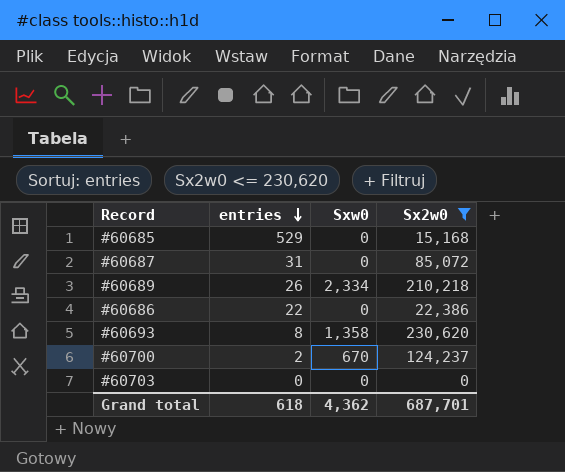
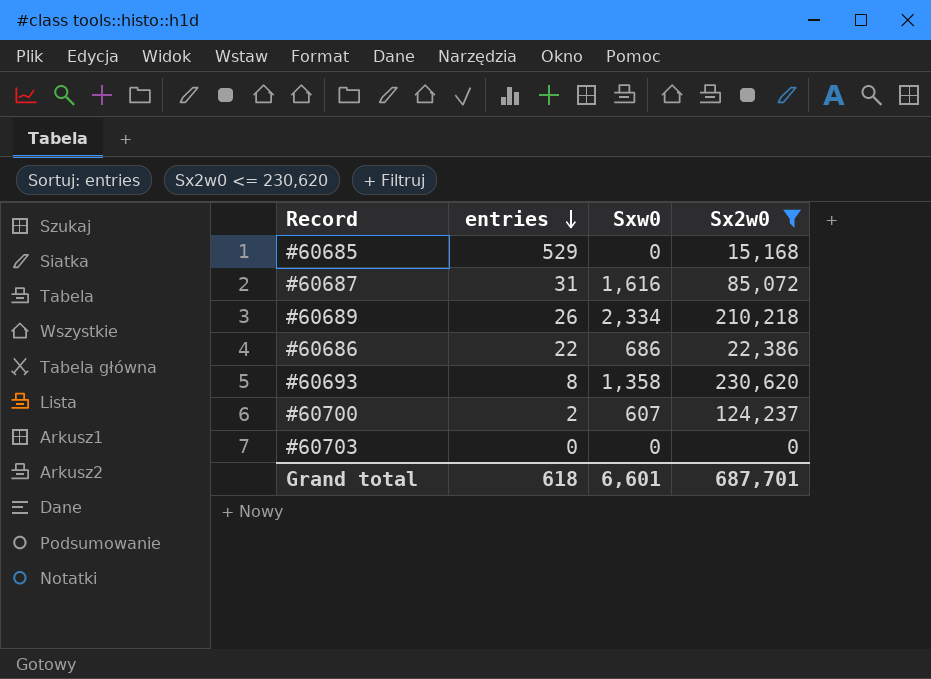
#60687 | Sxw0: 0 -> 1,616
#60686 | Sxw0: 0 -> 686
#60700 | Sxw0: 670 -> 607
Grand total | Sxw0: 4,362 -> 6,601

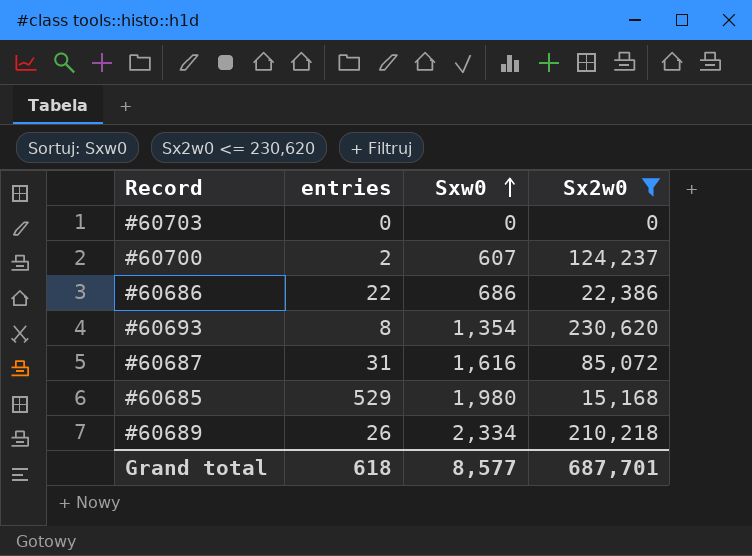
row order: entries descending -> Sxw0 ascending
#60693 | Sxw0: 1,358 -> 1,354
#60685 | Sxw0: 0 -> 1,980
Grand total | Sxw0: 6,601 -> 8,577

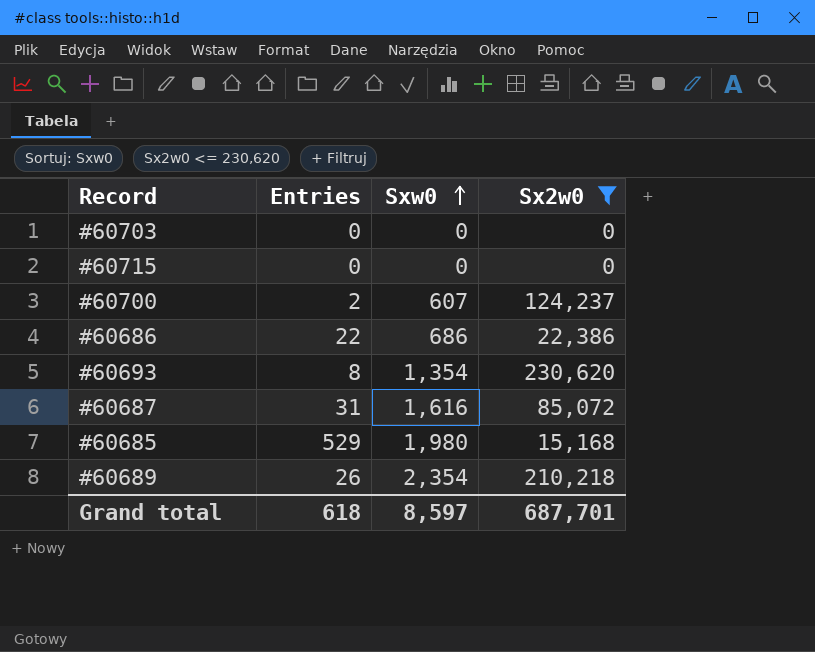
column name: entries -> Entries
row #60715: none -> 0 | 0 | 0
#60689 | Sxw0: 2,334 -> 2,354
Grand total | Sxw0: 8,577 -> 8,597

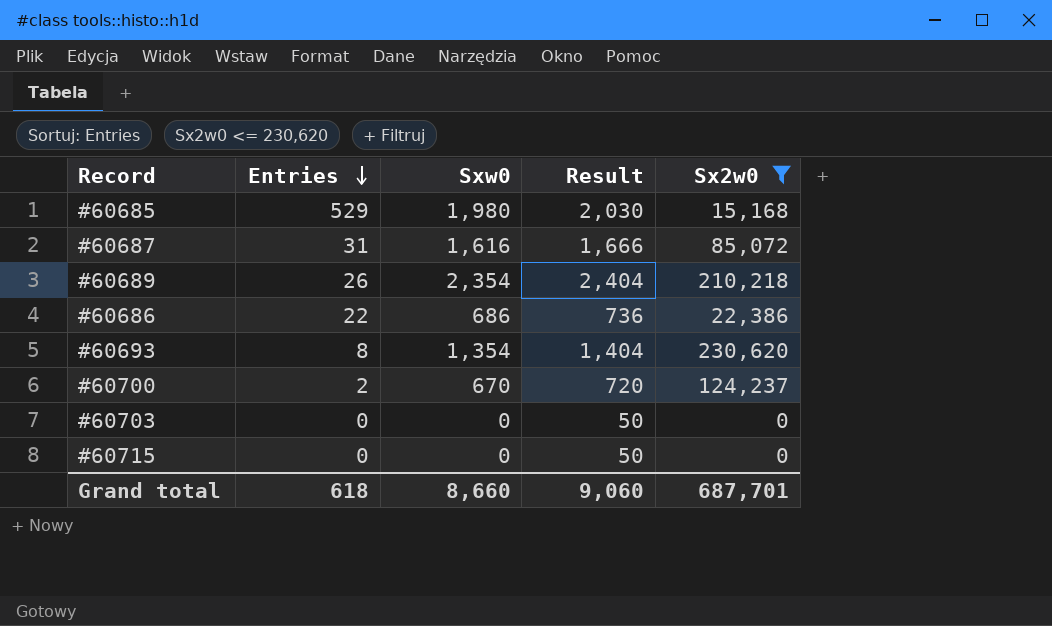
row order: Sxw0 ascending -> Entries descending
column Result | formula: none -> [Sxw0] + 50
#60700 | Sxw0: 607 -> 670
Grand total | Sxw0: 8,597 -> 8,660

